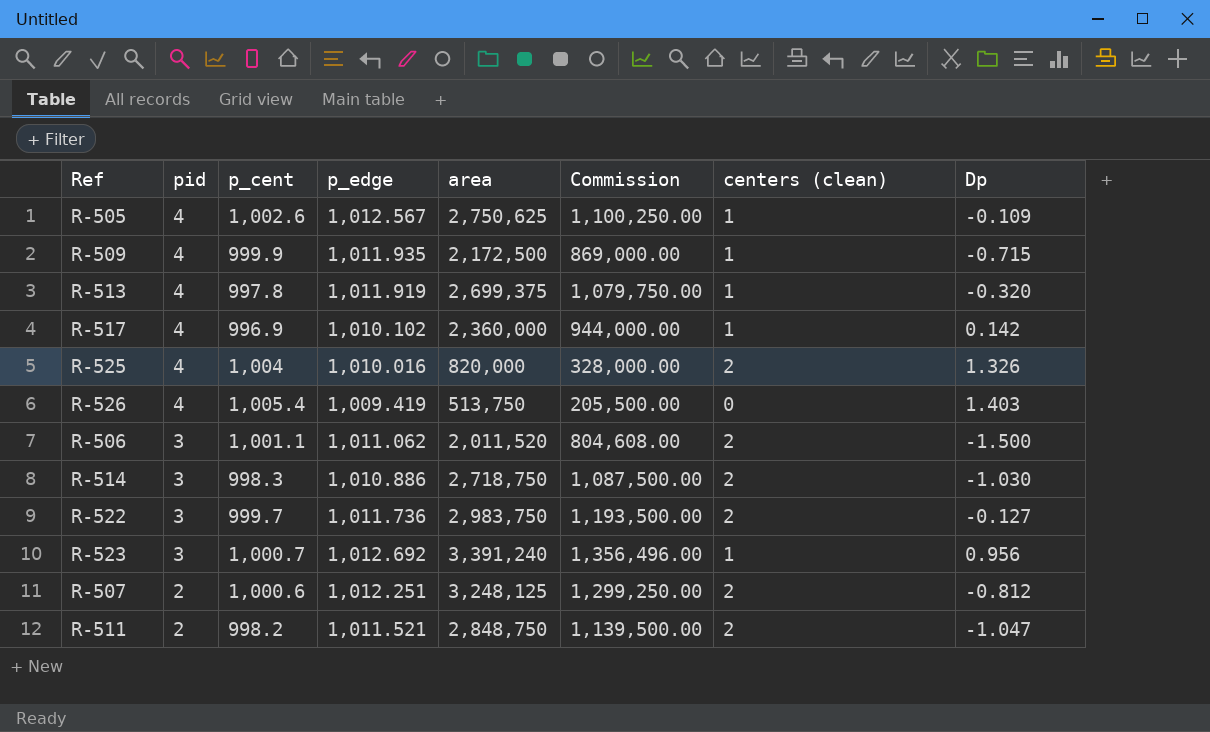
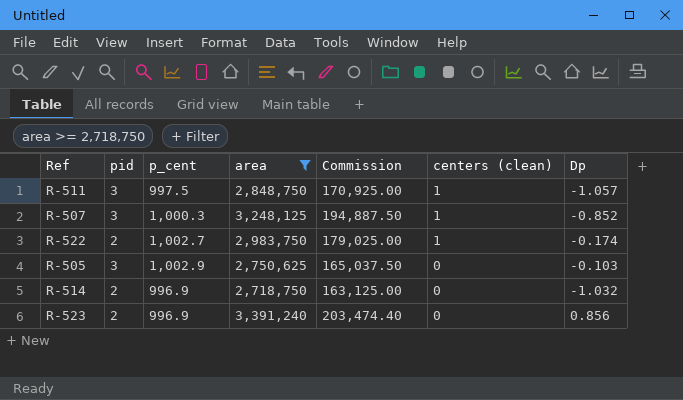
filter: none -> area >= 2,718,750
row order: pid descending -> centers (clean) descending
column p_edge | position: 4 -> none
column Commission | formula: [area] * 0.4 -> [area] * 0.06
R-511 | pid: 2 -> 3
R-511 | p_cent: 998.2 -> 997.5
R-511 | centers (clean): 2 -> 1
R-511 | Dp: -1.047 -> -1.057
R-507 | pid: 2 -> 3
R-507 | p_cent: 1,000.6 -> 1,000.3
R-507 | centers (clean): 2 -> 1
R-507 | Dp: -0.812 -> -0.852
R-522 | pid: 3 -> 2
R-522 | p_cent: 999.7 -> 1,002.7
R-522 | centers (clean): 2 -> 1
R-522 | Dp: -0.127 -> -0.174
R-505 | pid: 4 -> 3
R-505 | p_cent: 1,002.6 -> 1,002.9
R-505 | centers (clean): 1 -> 0
R-505 | Dp: -0.109 -> -0.103
R-514 | pid: 3 -> 2
R-514 | p_cent: 998.3 -> 996.9
R-514 | centers (clean): 2 -> 0
R-514 | Dp: -1.030 -> -1.032
R-523 | pid: 3 -> 2
R-523 | p_cent: 1,000.7 -> 996.9
R-523 | centers (clean): 1 -> 0
R-523 | Dp: 0.956 -> 0.856

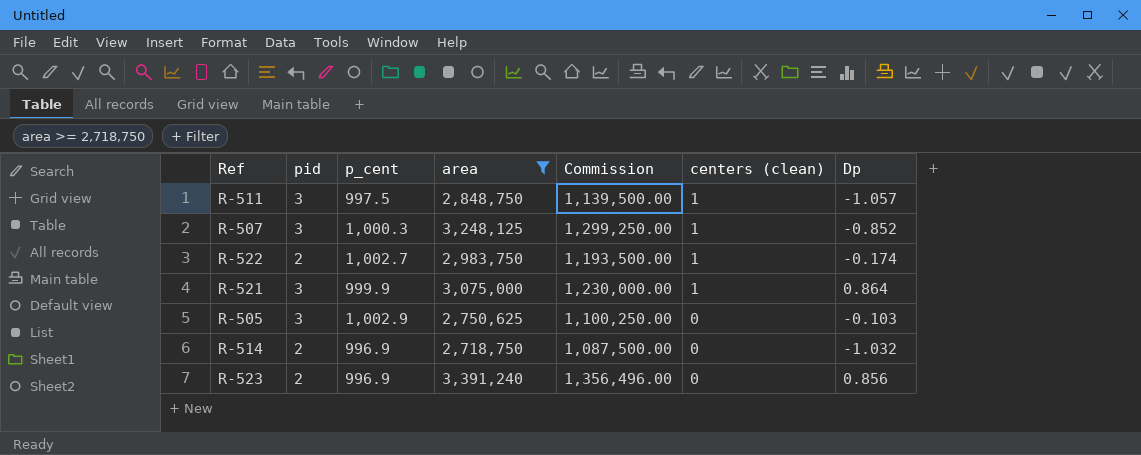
column Commission | formula: [area] * 0.06 -> [area] * 0.4
row R-521: none -> 3 | 999.9 | 3,075,000 | 1,230,000.00 | 1 | 0.864

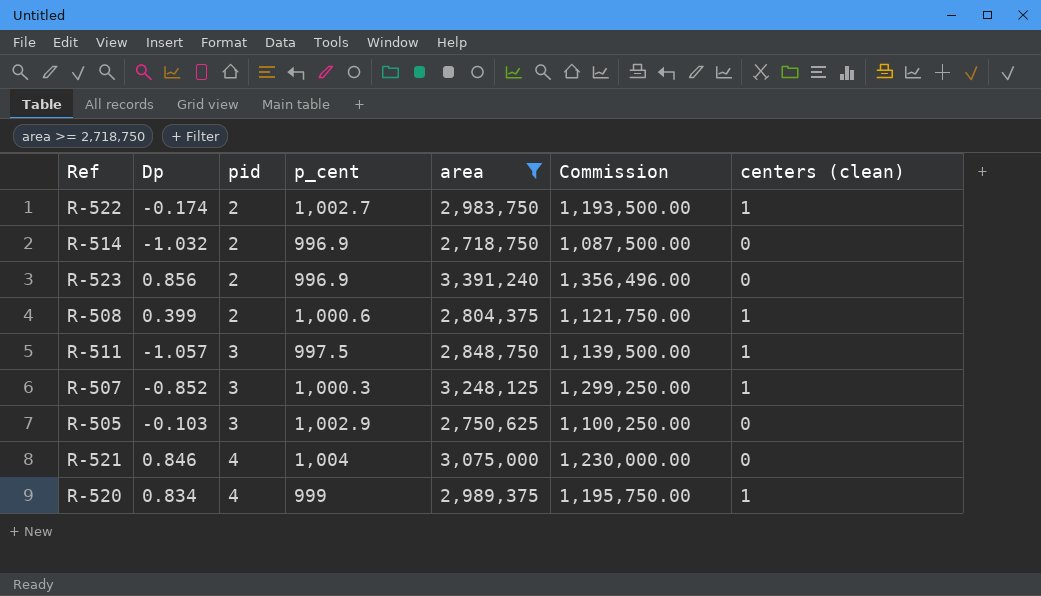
row order: centers (clean) descending -> pid ascending
column Dp | position: 7 -> 2
row R-508: none -> 0.399 | 2 | 1,000.6 | 2,804,375 | 1,121,750.00 | 1
R-521 | Dp: 0.864 -> 0.846
R-521 | pid: 3 -> 4
R-521 | p_cent: 999.9 -> 1,004
R-521 | centers (clean): 1 -> 0
row R-520: none -> 0.834 | 4 | 999 | 2,989,375 | 1,195,750.00 | 1

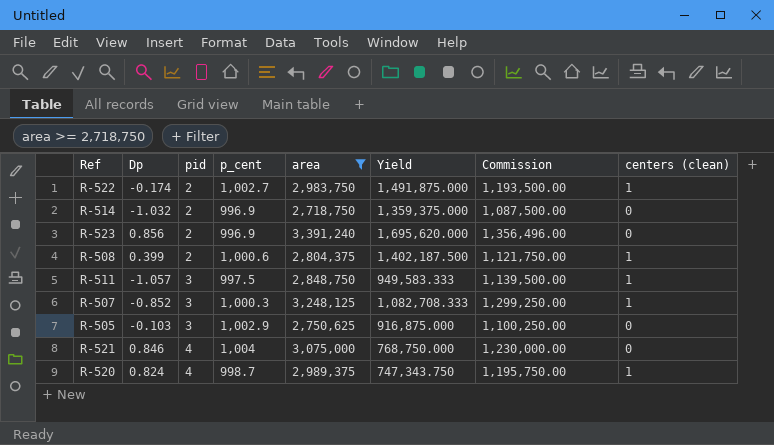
column Yield | formula: none -> [area] / [pid]
R-520 | Dp: 0.834 -> 0.824
R-520 | p_cent: 999 -> 998.7

